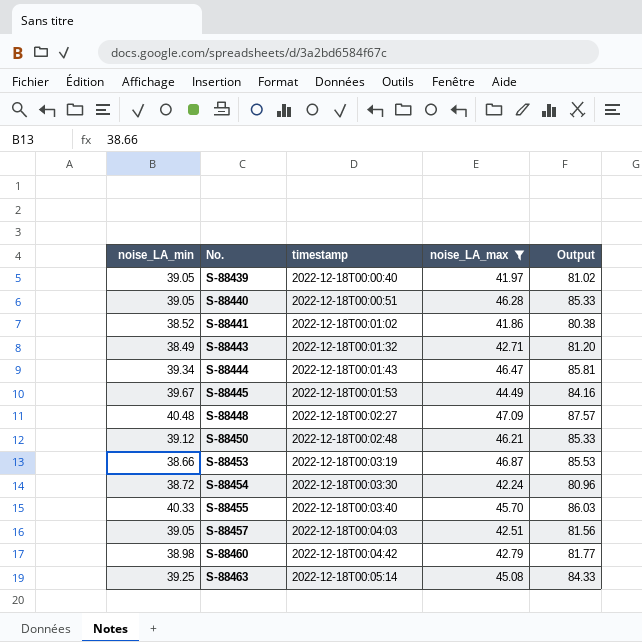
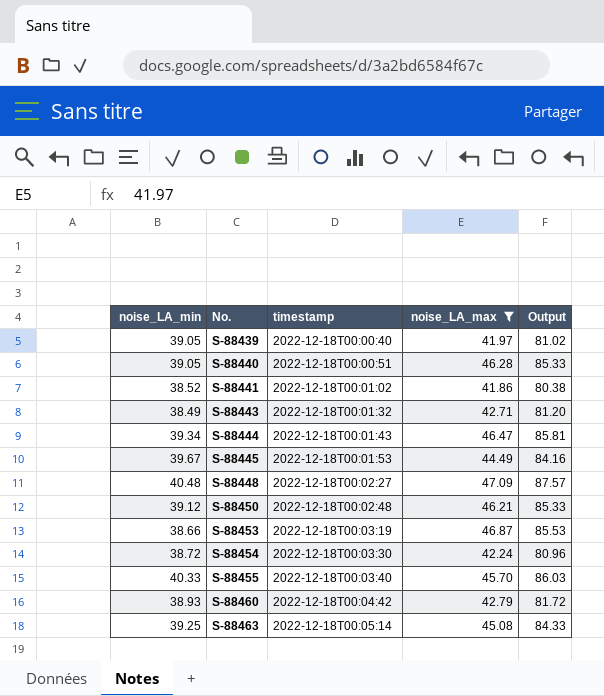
row S-88457: 39.05 | 2022-12-18T00:04:03 | 42.51 | 81.56 -> none
S-88460 | noise_LA_min: 38.98 -> 38.93
S-88460 | Output: 81.77 -> 81.72

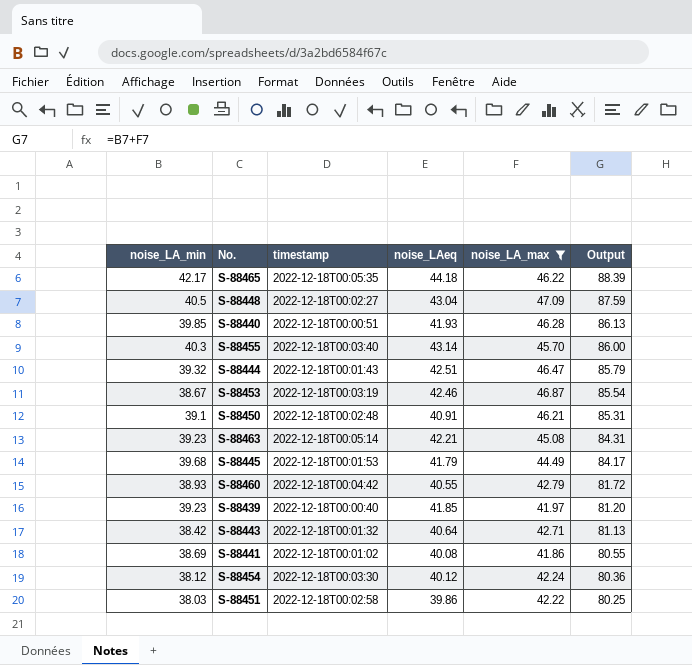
row order: No. ascending -> Output descending
column noise_LAeq | position: none -> 4
row S-88465: none -> 42.17 | 2022-12-18T00:05:35 | 44.18 | 46.22 | 88.39
S-88448 | noise_LA_min: 40.48 -> 40.5
S-88448 | Output: 87.57 -> 87.59
S-88440 | noise_LA_min: 39.05 -> 39.85
S-88440 | Output: 85.33 -> 86.13
S-88455 | noise_LA_min: 40.33 -> 40.3
S-88455 | Output: 86.03 -> 86.00
S-88444 | noise_LA_min: 39.34 -> 39.32
S-88444 | Output: 85.81 -> 85.79
S-88453 | noise_LA_min: 38.66 -> 38.67
S-88453 | Output: 85.53 -> 85.54
S-88450 | noise_LA_min: 39.12 -> 39.1
S-88450 | Output: 85.33 -> 85.31
S-88463 | noise_LA_min: 39.25 -> 39.23
S-88463 | Output: 84.33 -> 84.31
S-88445 | noise_LA_min: 39.67 -> 39.68
S-88445 | Output: 84.16 -> 84.17
S-88439 | noise_LA_min: 39.05 -> 39.23
S-88439 | Output: 81.02 -> 81.20
S-88443 | noise_LA_min: 38.49 -> 38.42
S-88443 | Output: 81.20 -> 81.13
S-88441 | noise_LA_min: 38.52 -> 38.69
S-88441 | Output: 80.38 -> 80.55
S-88454 | noise_LA_min: 38.72 -> 38.12
S-88454 | Output: 80.96 -> 80.36
row S-88451: none -> 38.03 | 2022-12-18T00:02:58 | 39.86 | 42.22 | 80.25

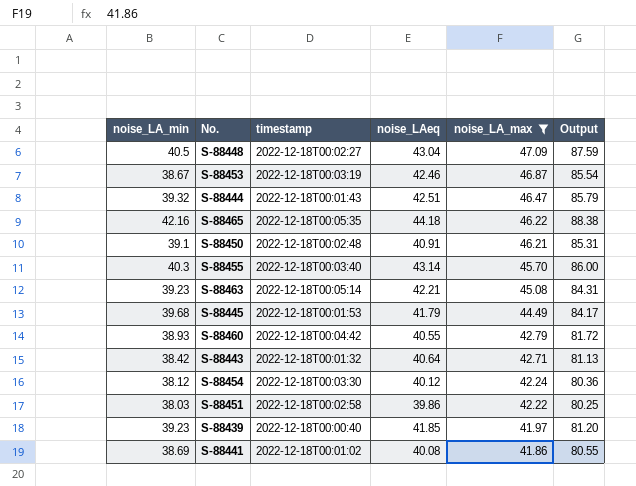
row order: Output descending -> noise_LA_max descending
row S-88440: 39.85 | 2022-12-18T00:00:51 | 41.93 | 46.28 | 86.13 -> none
S-88465 | noise_LA_min: 42.17 -> 42.16
S-88465 | Output: 88.39 -> 88.38

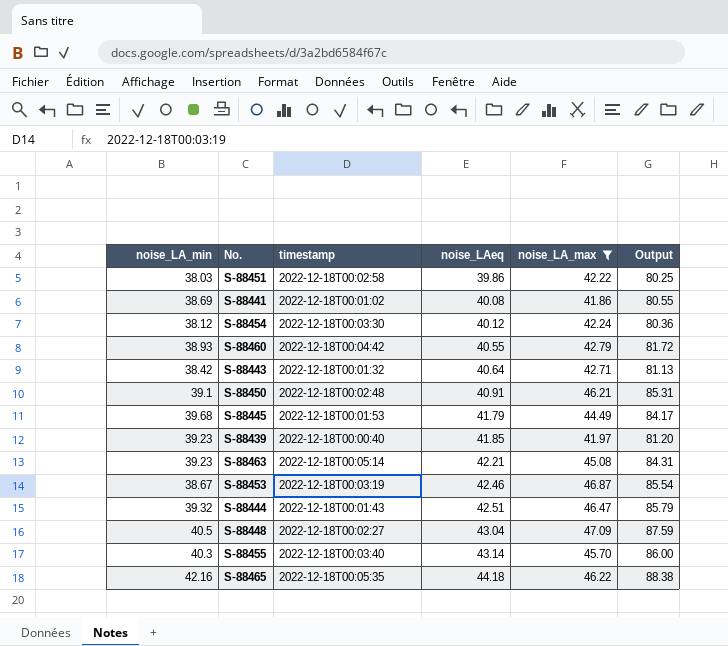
row order: noise_LA_max descending -> noise_LAeq ascending

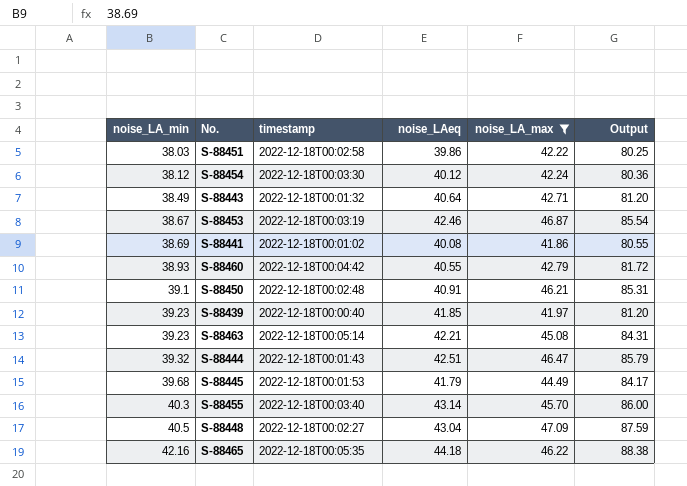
row order: noise_LAeq ascending -> noise_LA_min ascending
S-88443 | noise_LA_min: 38.42 -> 38.49
S-88443 | Output: 81.13 -> 81.20

